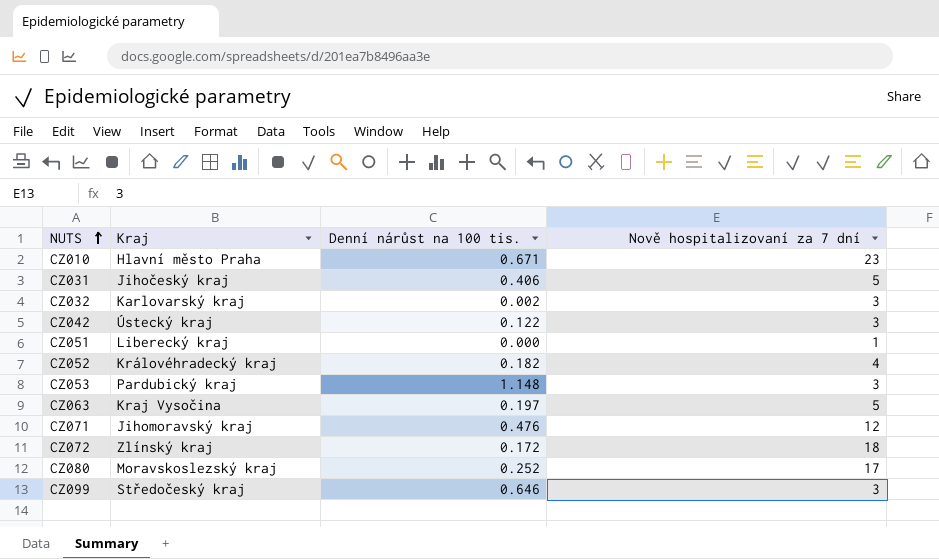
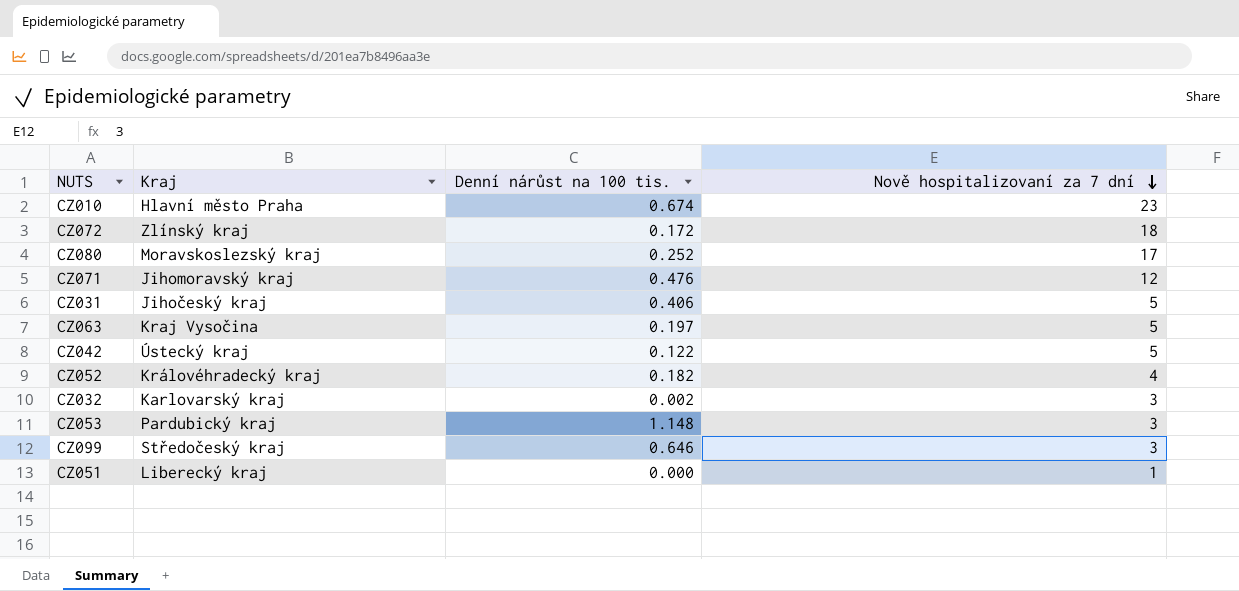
row order: NUTS ascending -> Nově hospitalizovaní za 7 dní descending
CZ010 | Denní nárůst na 100 tis.: 0.671 -> 0.674
CZ042 | Nově hospitalizovaní za 7 dní: 3 -> 5

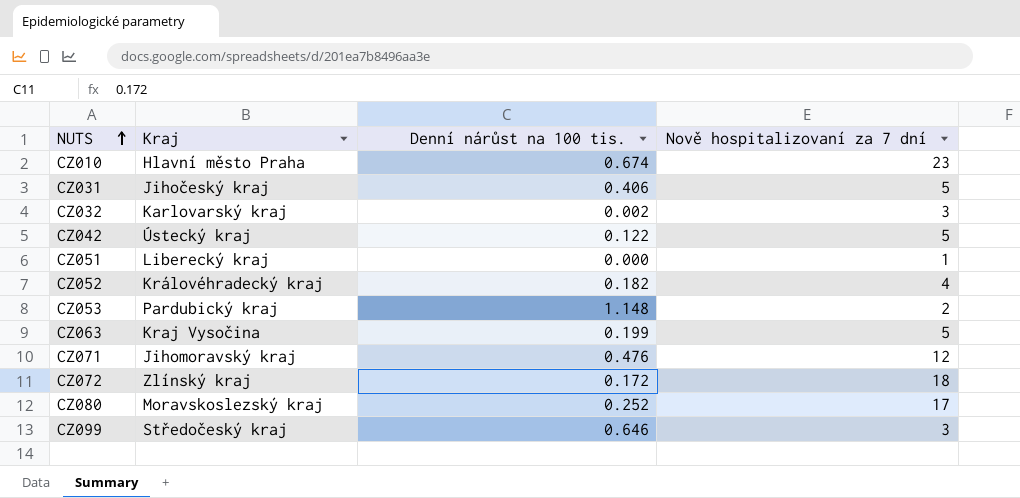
row order: Nově hospitalizovaní za 7 dní descending -> NUTS ascending
CZ053 | Nově hospitalizovaní za 7 dní: 3 -> 2
CZ063 | Denní nárůst na 100 tis.: 0.197 -> 0.199

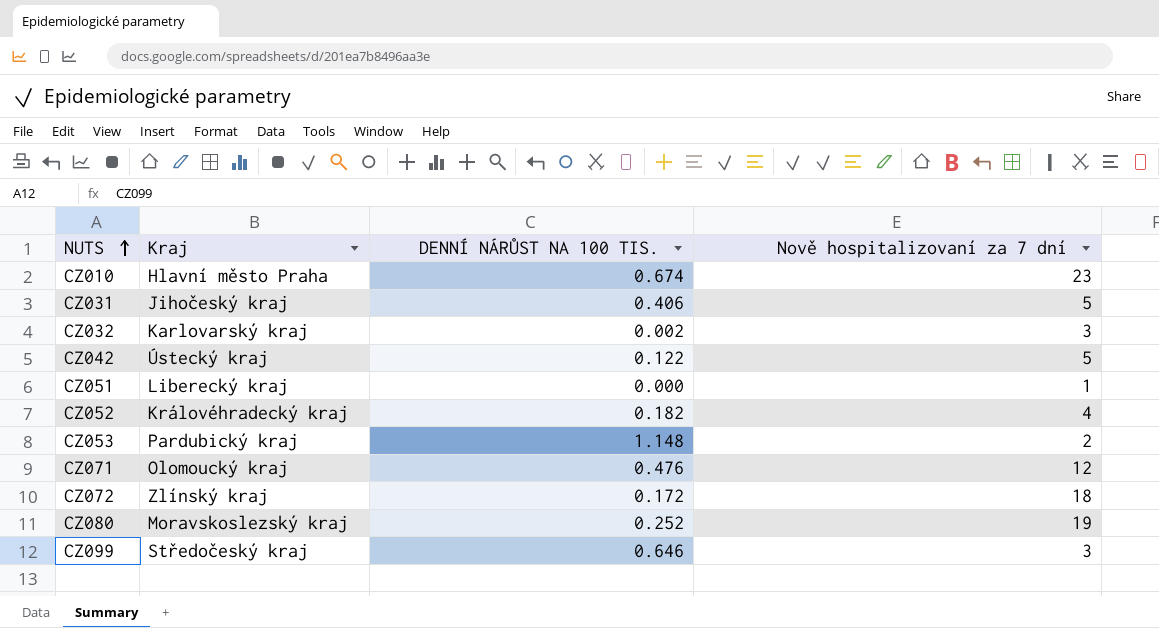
column name: Denní nárůst na 100 tis. -> DENNÍ NÁRŮST NA 100 TIS.
row CZ063: Kraj Vysočina | 0.199 | 5 -> none
CZ071 | Kraj: Jihomoravský kraj -> Olomoucký kraj
CZ080 | Nově hospitalizovaní za 7 dní: 17 -> 19

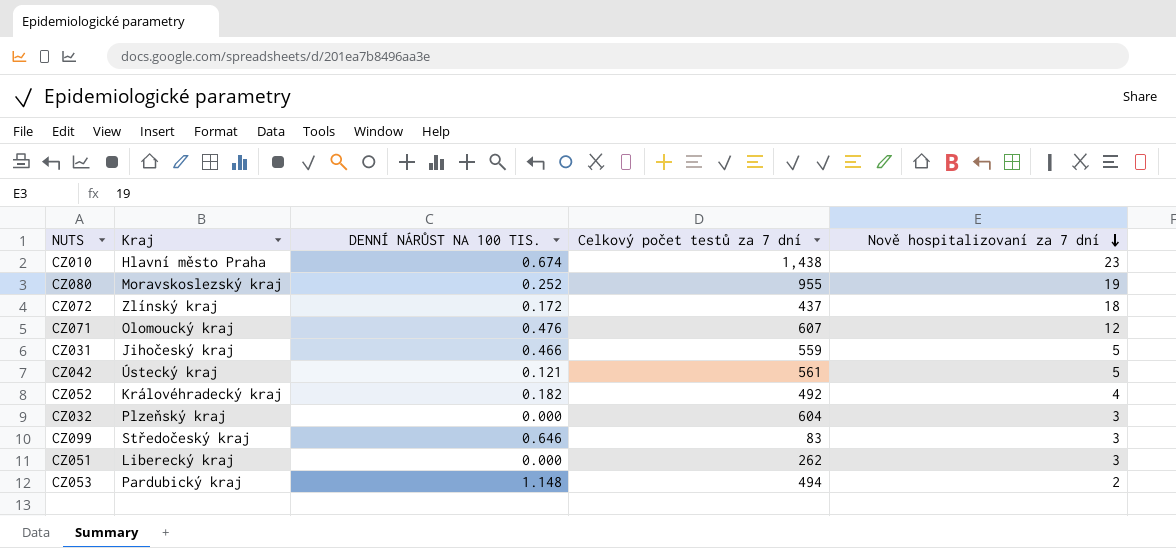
row order: NUTS ascending -> Nově hospitalizovaní za 7 dní descending
column Celkový počet testů za 7 dní | position: none -> 4
CZ031 | DENNÍ NÁRŮST NA 100 TIS.: 0.406 -> 0.466
CZ042 | DENNÍ NÁRŮST NA 100 TIS.: 0.122 -> 0.121
CZ032 | Kraj: Karlovarský kraj -> Plzeňský kraj
CZ032 | DENNÍ NÁRŮST NA 100 TIS.: 0.002 -> 0.000
CZ051 | Nově hospitalizovaní za 7 dní: 1 -> 3

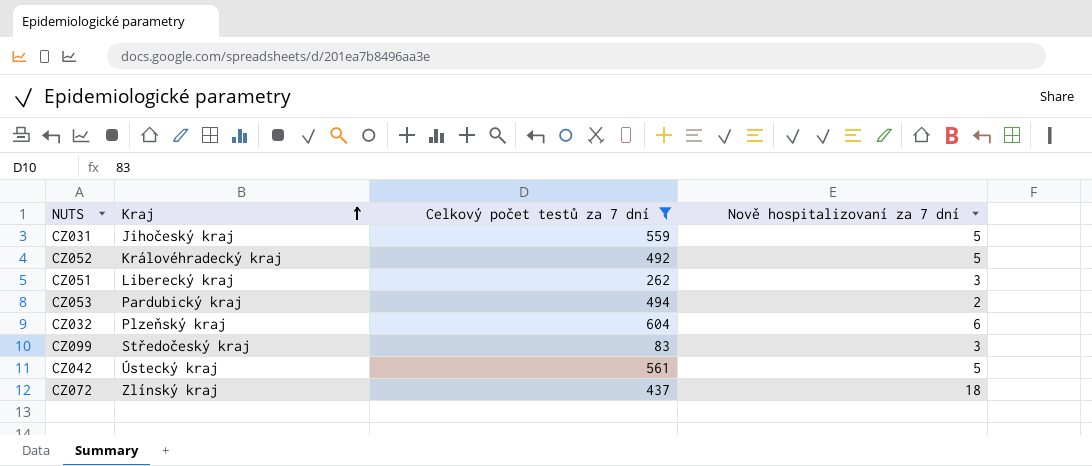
filter: none -> Celkový počet testů za 7 dní <= 604
row order: Nově hospitalizovaní za 7 dní descending -> Kraj ascending
column DENNÍ NÁRŮST NA 100 TIS. | position: 3 -> none
CZ052 | Nově hospitalizovaní za 7 dní: 4 -> 5
CZ032 | Nově hospitalizovaní za 7 dní: 3 -> 6

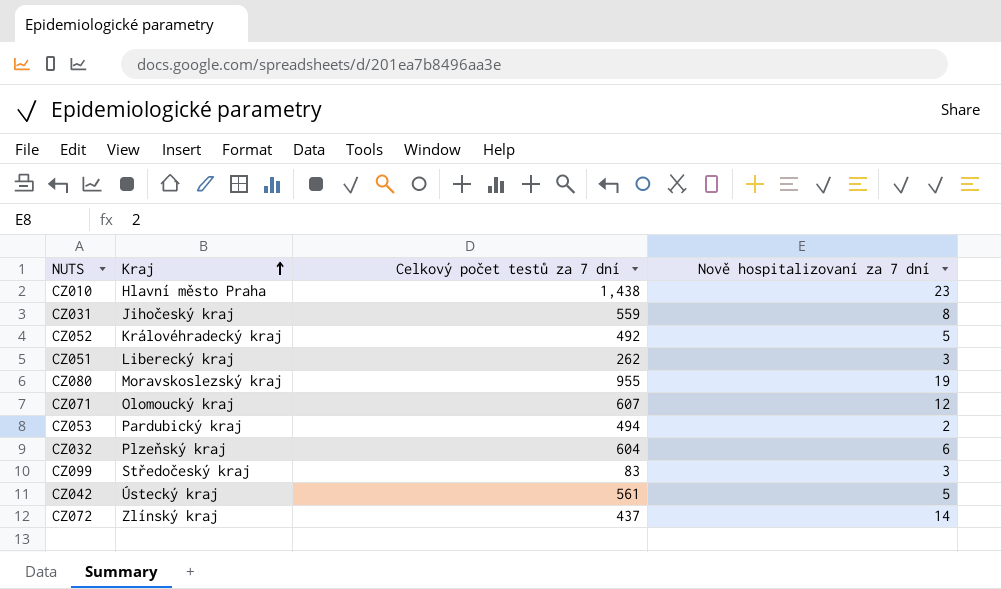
filter: Celkový počet testů za 7 dní <= 604 -> none
CZ031 | Nově hospitalizovaní za 7 dní: 5 -> 8
CZ072 | Nově hospitalizovaní za 7 dní: 18 -> 14

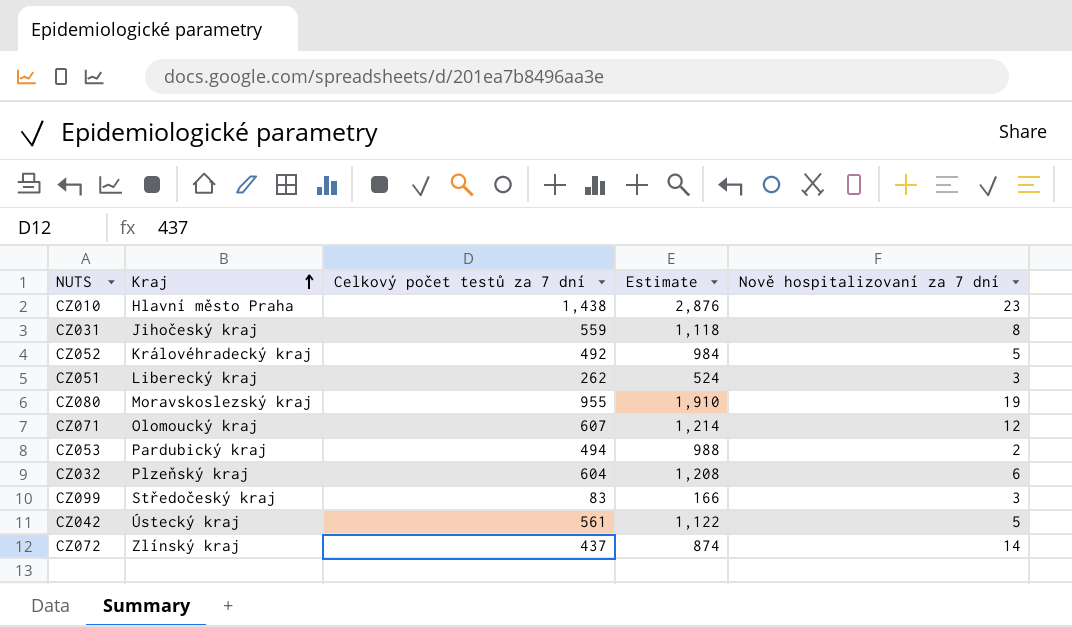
column Estimate | formula: none -> [Celkový počet testů za 7 dní] * 2

